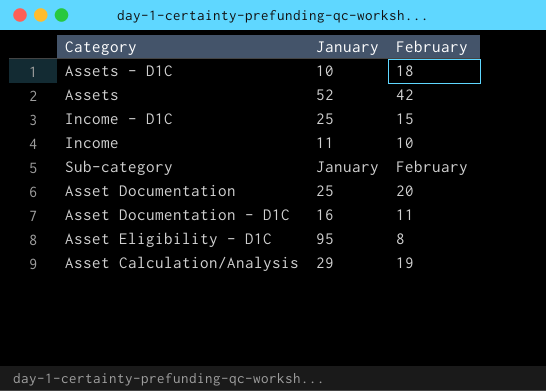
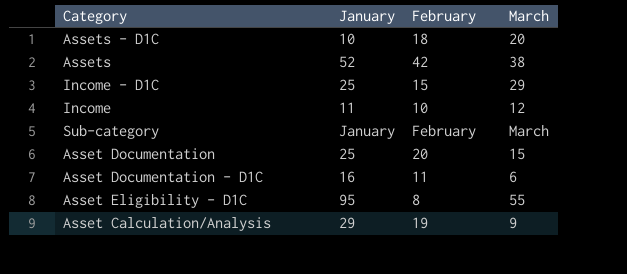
column March | position: none -> 4

